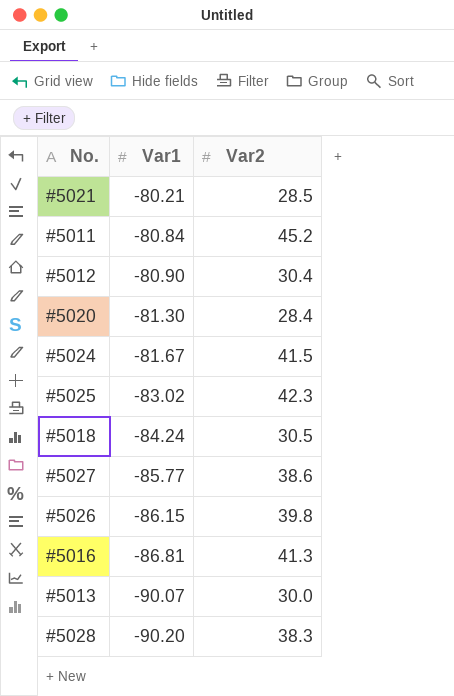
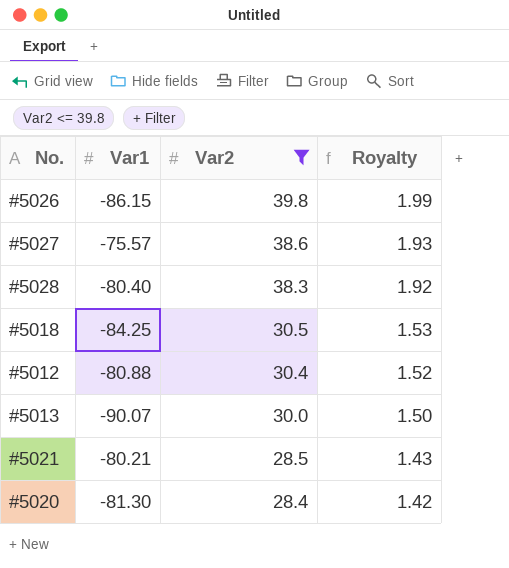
filter: none -> Var2 <= 39.8
row order: Var1 descending -> Var2 descending
column Royalty | formula: none -> [Var2] * 0.05
#5027 | Var1: -85.77 -> -75.57
#5028 | Var1: -90.20 -> -80.40
#5018 | Var1: -84.24 -> -84.25
#5012 | Var1: -80.90 -> -80.88

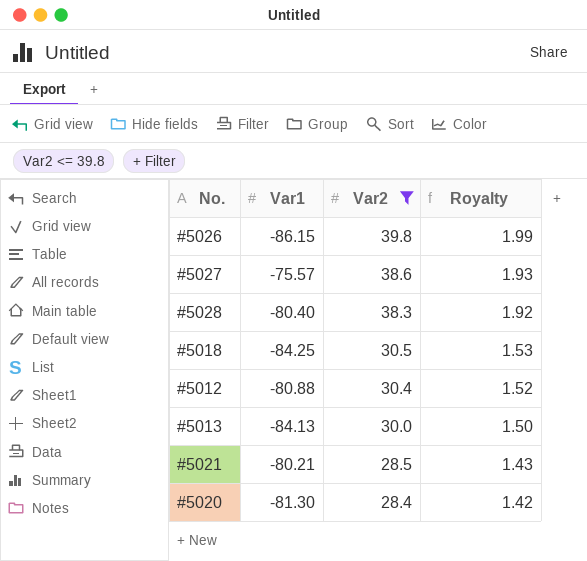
#5013 | Var1: -90.07 -> -84.13

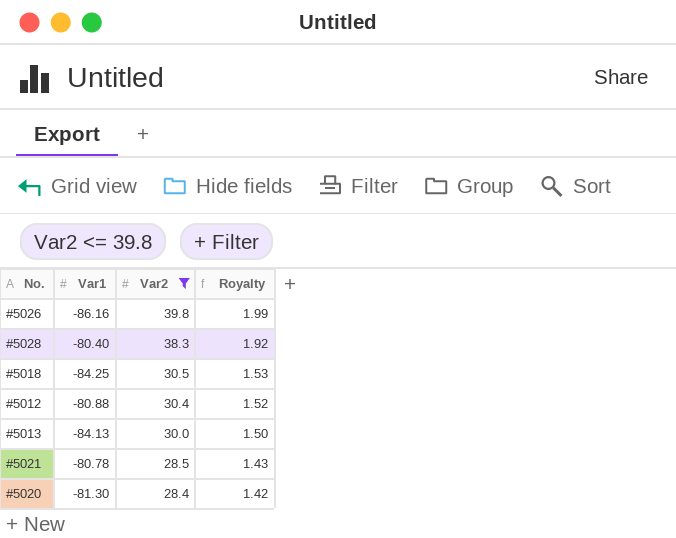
row #5027: -75.57 | 38.6 | 1.93 -> none
#5026 | Var1: -86.15 -> -86.16
#5021 | Var1: -80.21 -> -80.78

